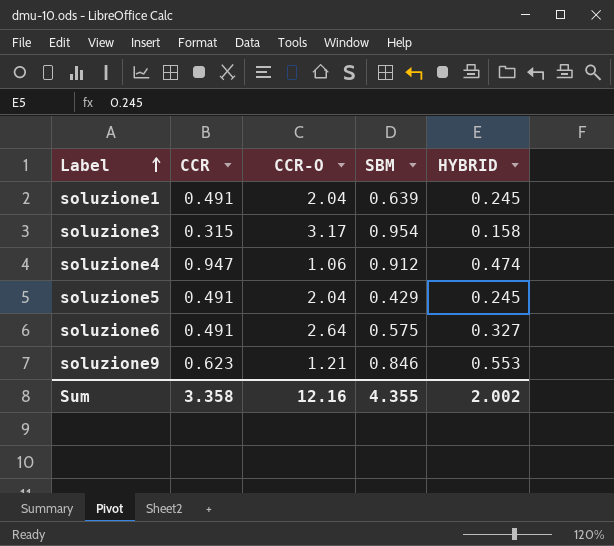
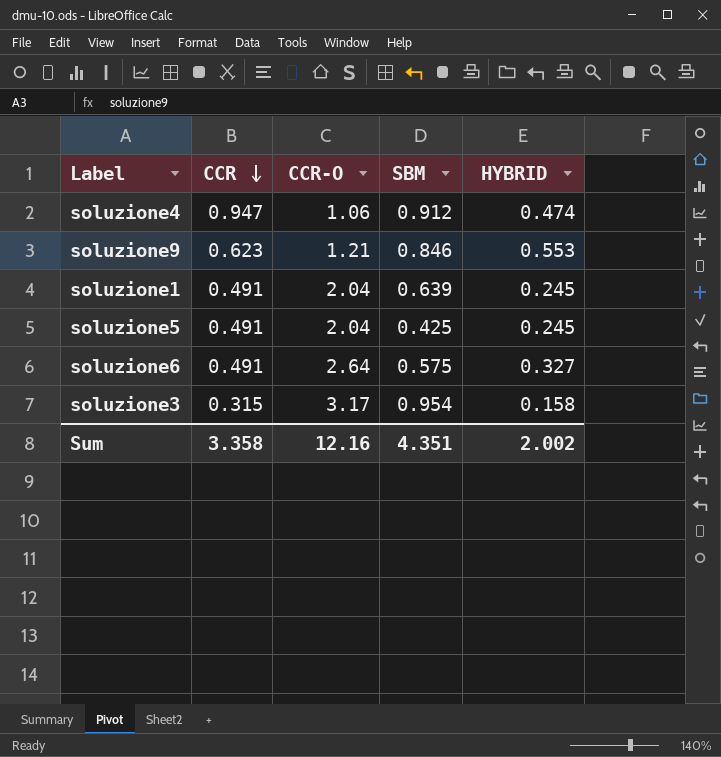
row order: Label ascending -> CCR descending
soluzione5 | SBM: 0.429 -> 0.425
Sum | SBM: 4.355 -> 4.351

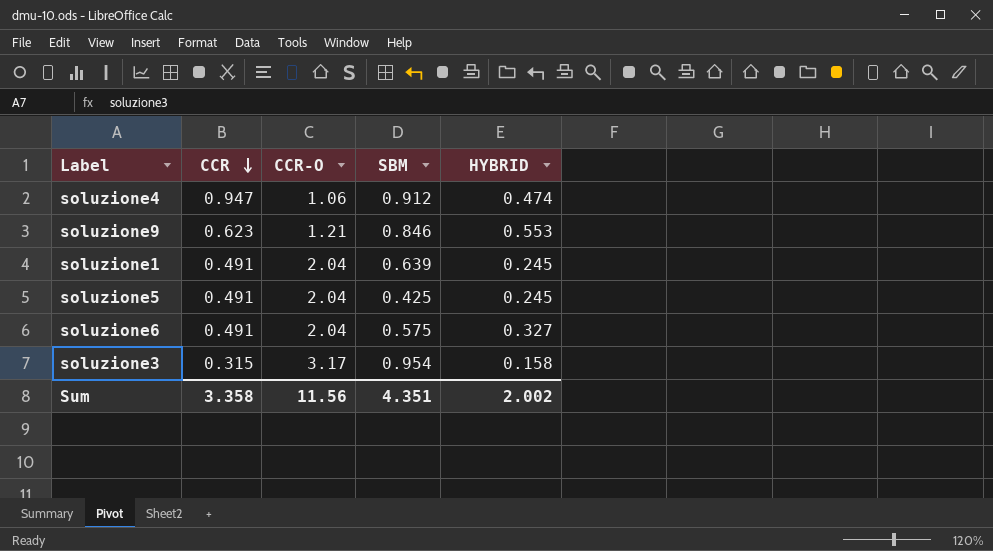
soluzione6 | CCR-O: 2.64 -> 2.04
Sum | CCR-O: 12.16 -> 11.56

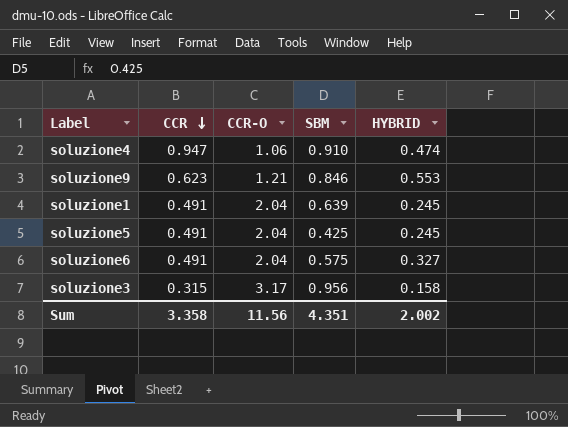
soluzione4 | SBM: 0.912 -> 0.910
soluzione3 | SBM: 0.954 -> 0.956

